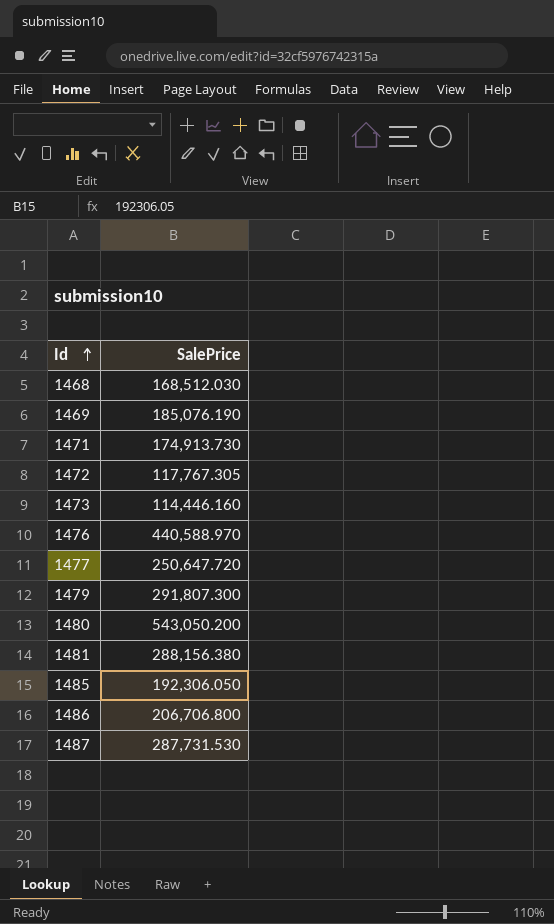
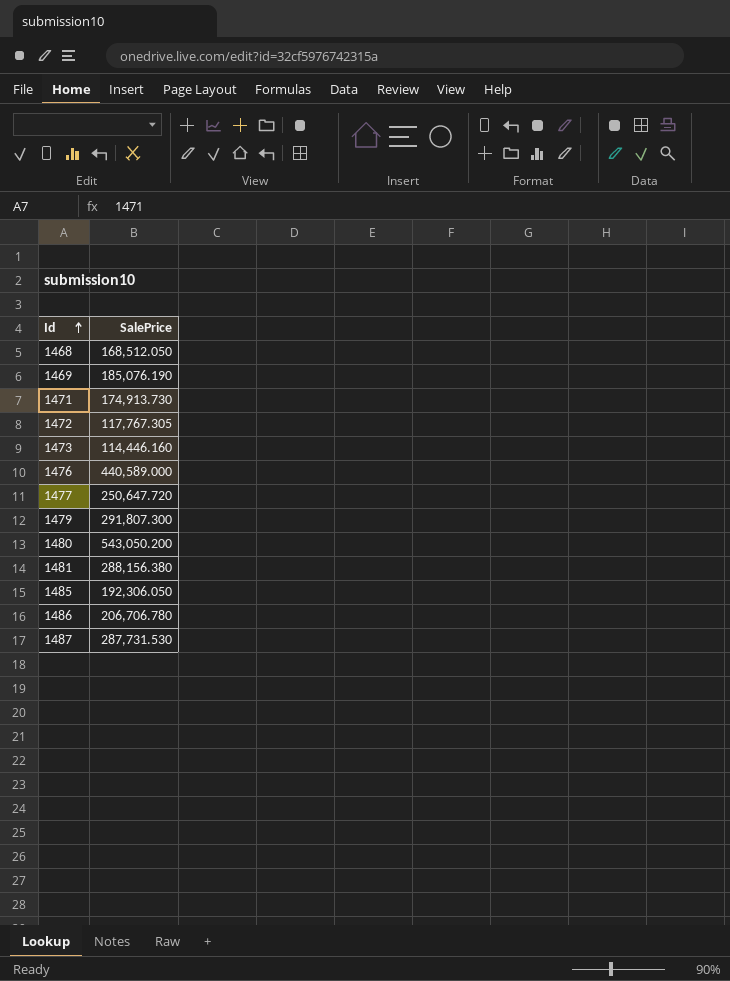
1468 | SalePrice: 168,512.030 -> 168,512.050
1476 | SalePrice: 440,588.970 -> 440,589.000
1486 | SalePrice: 206,706.800 -> 206,706.780

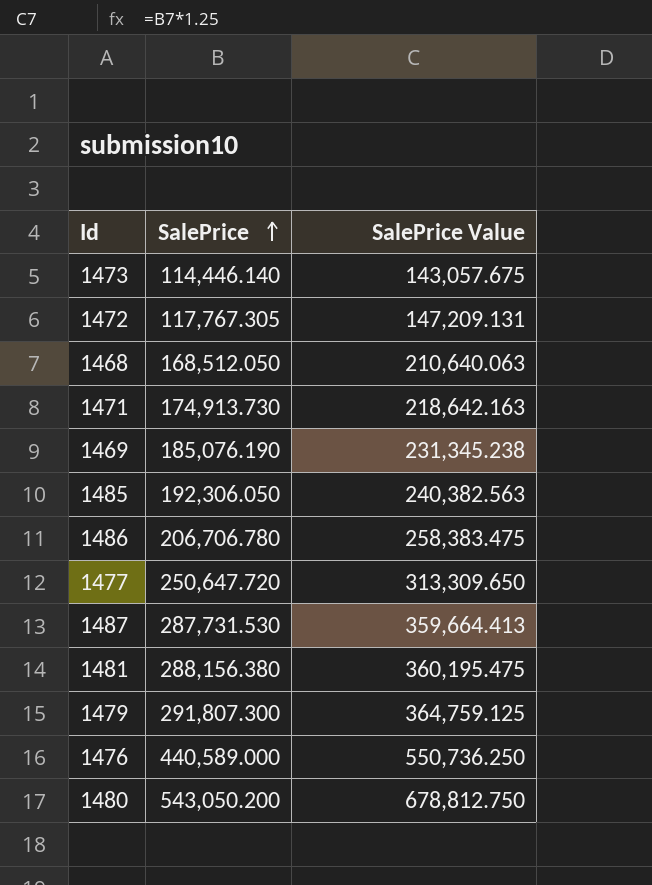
row order: Id ascending -> SalePrice ascending
column SalePrice Value | formula: none -> [SalePrice] * 1.25
1473 | SalePrice: 114,446.160 -> 114,446.140

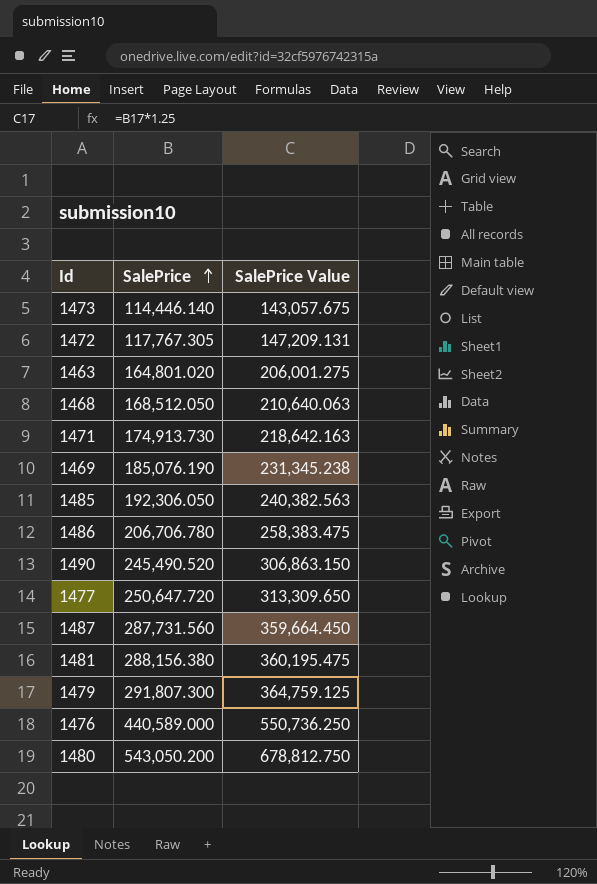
row 1463: none -> 164,801.020 | 206,001.275
row 1490: none -> 245,490.520 | 306,863.150
1487 | SalePrice: 287,731.530 -> 287,731.560
1487 | SalePrice Value: 359,664.413 -> 359,664.450

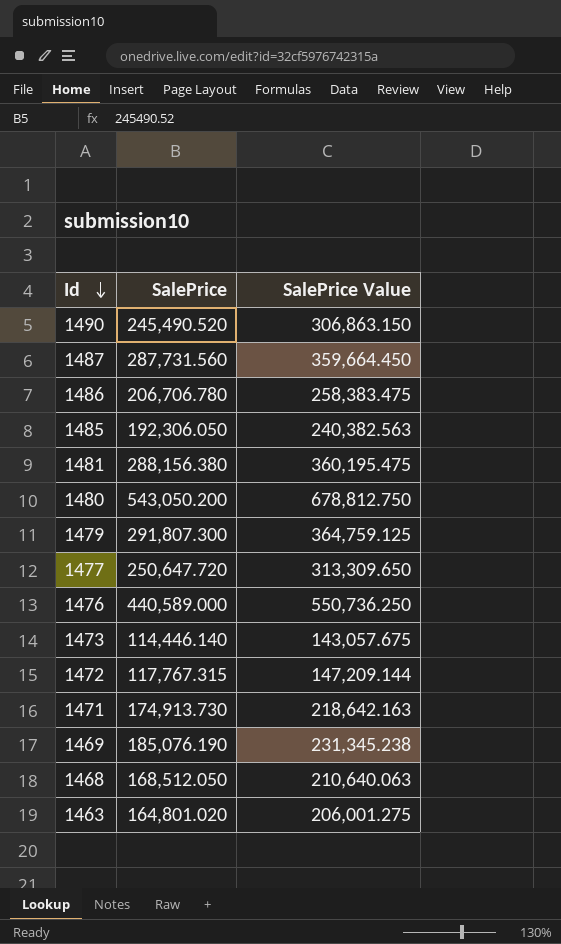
row order: SalePrice ascending -> Id descending
1472 | SalePrice: 117,767.305 -> 117,767.315
1472 | SalePrice Value: 147,209.131 -> 147,209.144

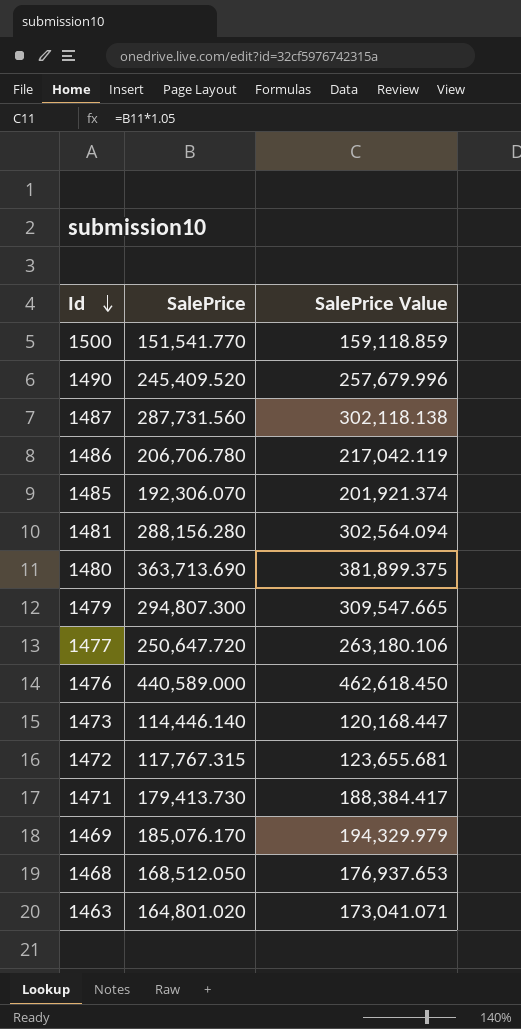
column SalePrice Value | formula: [SalePrice] * 1.25 -> [SalePrice] * 1.05
row 1500: none -> 151,541.770 | 159,118.859
1490 | SalePrice: 245,490.520 -> 245,409.520
1485 | SalePrice: 192,306.050 -> 192,306.070
1481 | SalePrice: 288,156.380 -> 288,156.280
1480 | SalePrice: 543,050.200 -> 363,713.690
1479 | SalePrice: 291,807.300 -> 294,807.300
1471 | SalePrice: 174,913.730 -> 179,413.730
1469 | SalePrice: 185,076.190 -> 185,076.170

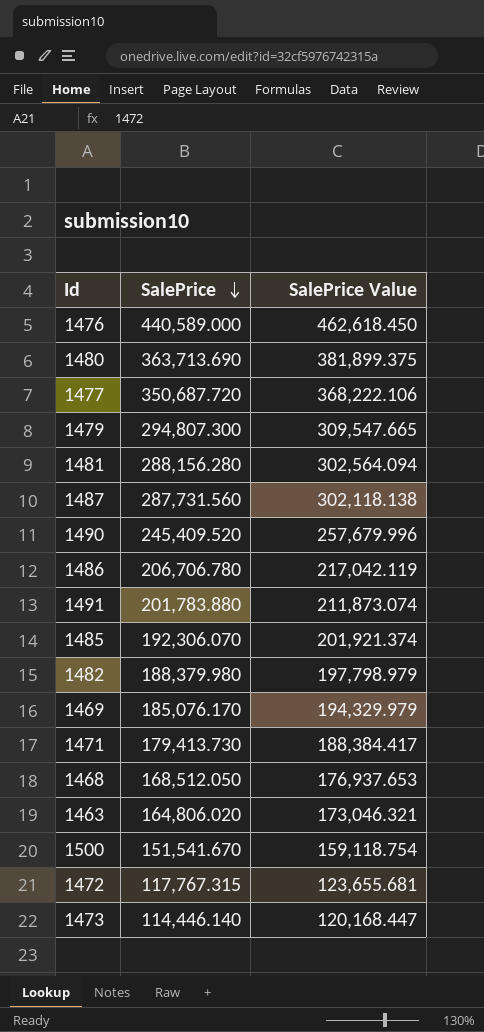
row order: Id descending -> SalePrice descending
1477 | SalePrice: 250,647.720 -> 350,687.720
1477 | SalePrice Value: 263,180.106 -> 368,222.106
row 1491: none -> 201,783.880 | 211,873.074
row 1482: none -> 188,379.980 | 197,798.979
1463 | SalePrice: 164,801.020 -> 164,806.020
1463 | SalePrice Value: 173,041.071 -> 173,046.321
1500 | SalePrice: 151,541.770 -> 151,541.670
1500 | SalePrice Value: 159,118.859 -> 159,118.754

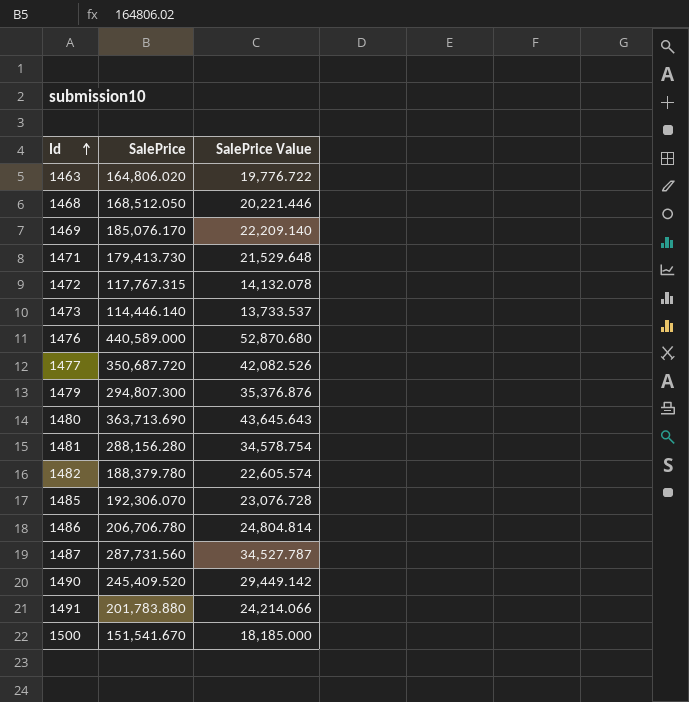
row order: SalePrice descending -> Id ascending
column SalePrice Value | formula: [SalePrice] * 1.05 -> [SalePrice] * 0.12
1482 | SalePrice: 188,379.980 -> 188,379.780

